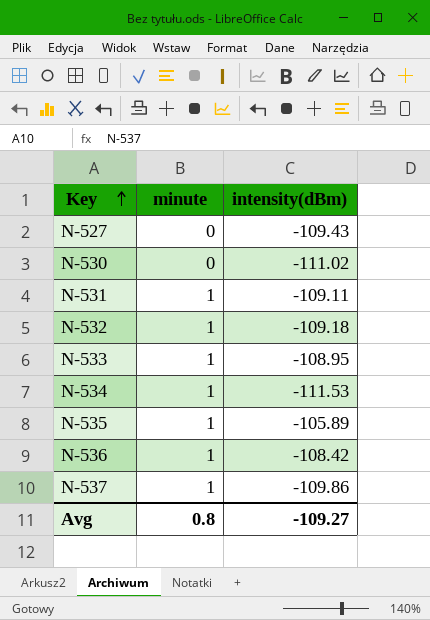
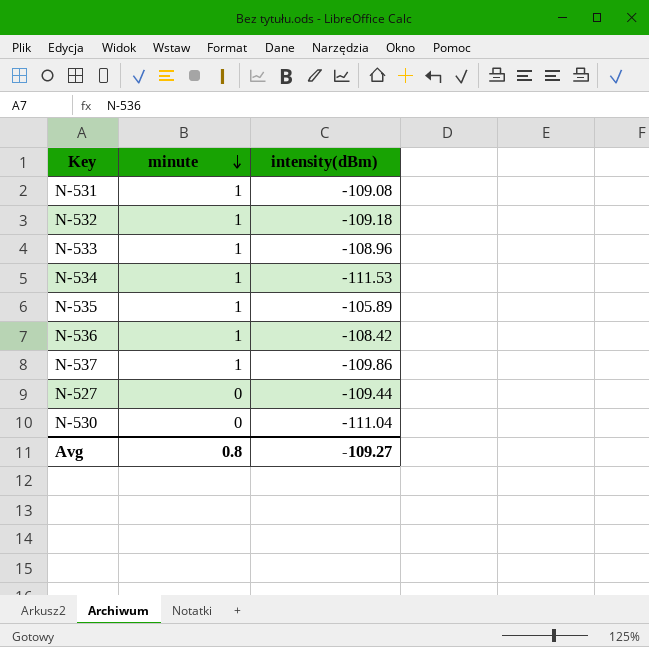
row order: Key ascending -> minute descending
N-531 | intensity(dBm): -109.11 -> -109.08
N-533 | intensity(dBm): -108.95 -> -108.96
N-527 | intensity(dBm): -109.43 -> -109.44
N-530 | intensity(dBm): -111.02 -> -111.04

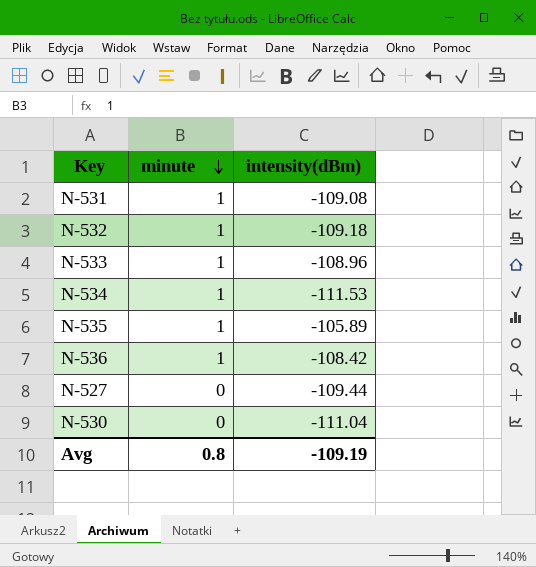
row N-537: 1 | -109.86 -> none
Avg | intensity(dBm): -109.27 -> -109.19

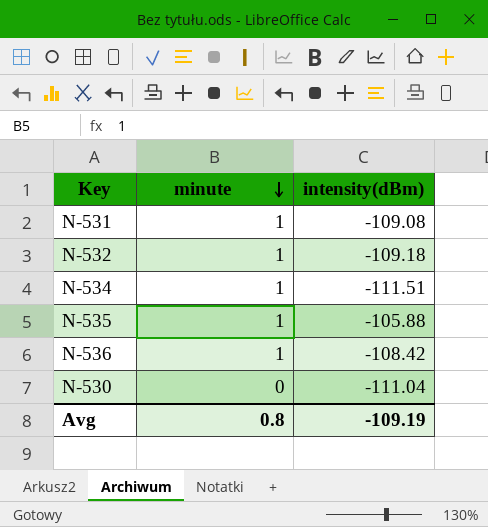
row N-533: 1 | -108.96 -> none
row N-527: 0 | -109.44 -> none
N-534 | intensity(dBm): -111.53 -> -111.51
N-535 | intensity(dBm): -105.89 -> -105.88

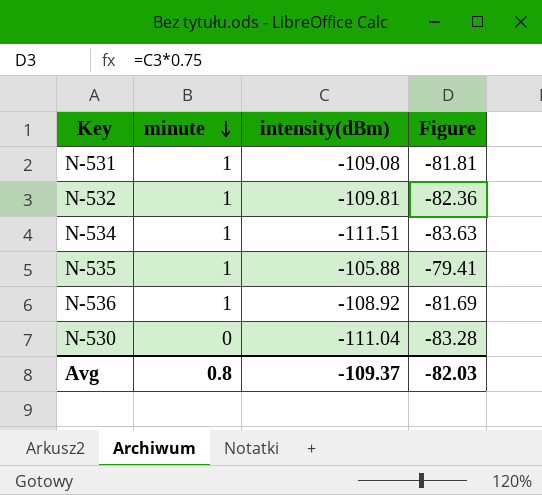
column Figure | formula: none -> [intensity(dBm)] * 0.75
N-532 | intensity(dBm): -109.18 -> -109.81
N-536 | intensity(dBm): -108.42 -> -108.92
Avg | intensity(dBm): -109.19 -> -109.37

